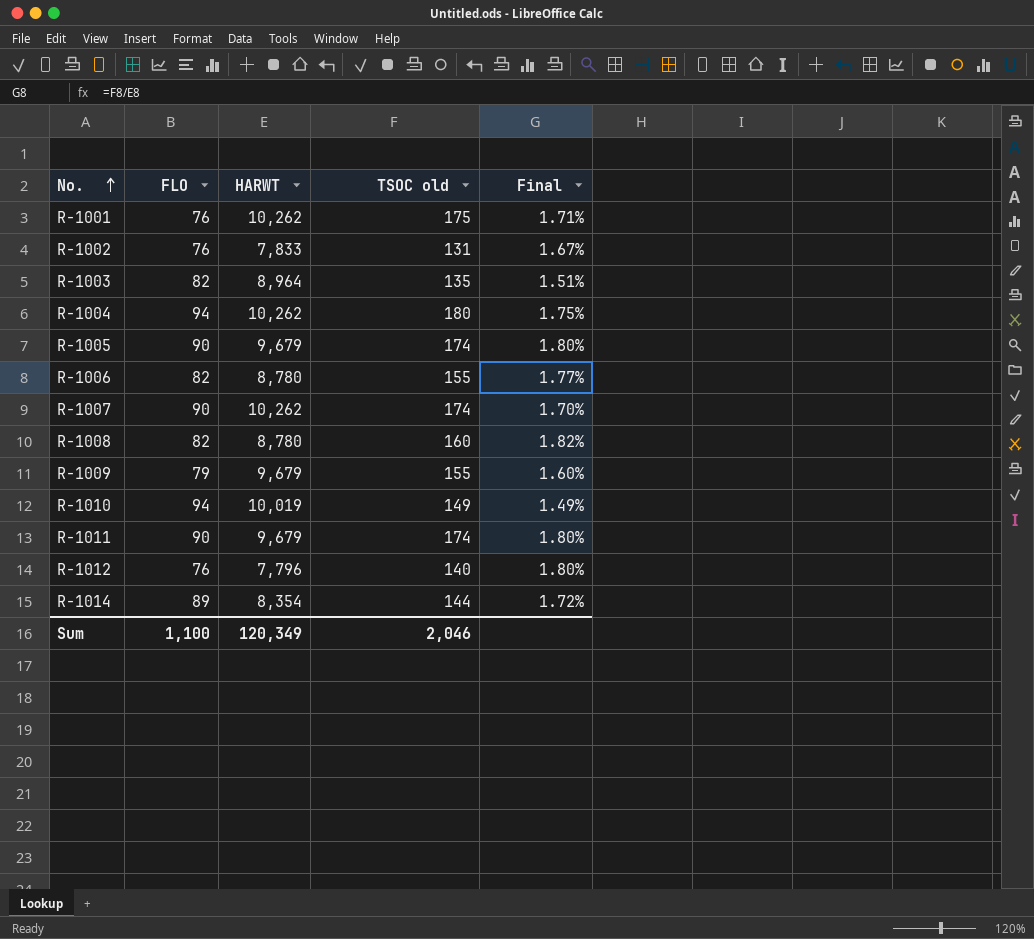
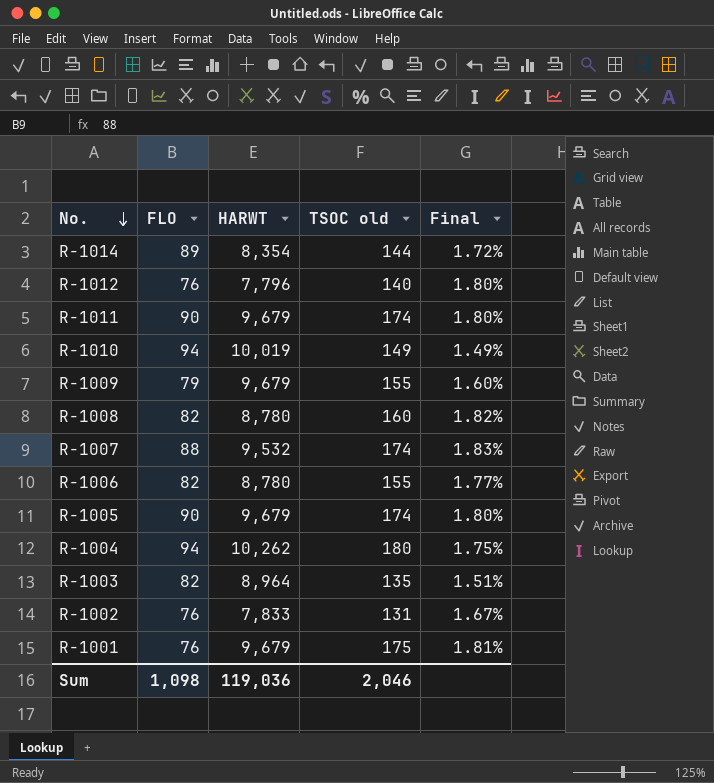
row order: No. ascending -> No. descending
R-1007 | FLO: 90 -> 88
R-1007 | HARWT: 10,262 -> 9,532
R-1007 | Final: 1.70% -> 1.83%
R-1001 | HARWT: 10,262 -> 9,679
R-1001 | Final: 1.71% -> 1.81%
Sum | FLO: 1,100 -> 1,098
Sum | HARWT: 120,349 -> 119,036

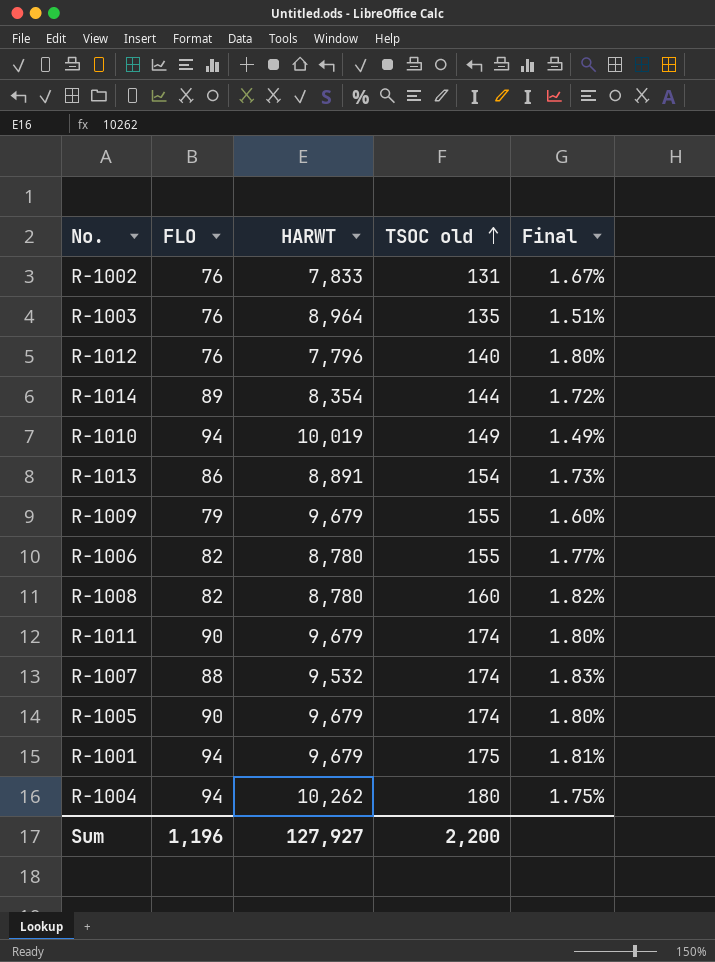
row order: No. descending -> TSOC old ascending
R-1003 | FLO: 82 -> 76
row R-1013: none -> 86 | 8,891 | 154 | 1.73%
R-1001 | FLO: 76 -> 94
Sum | FLO: 1,098 -> 1,196
Sum | HARWT: 119,036 -> 127,927
Sum | TSOC old: 2,046 -> 2,200

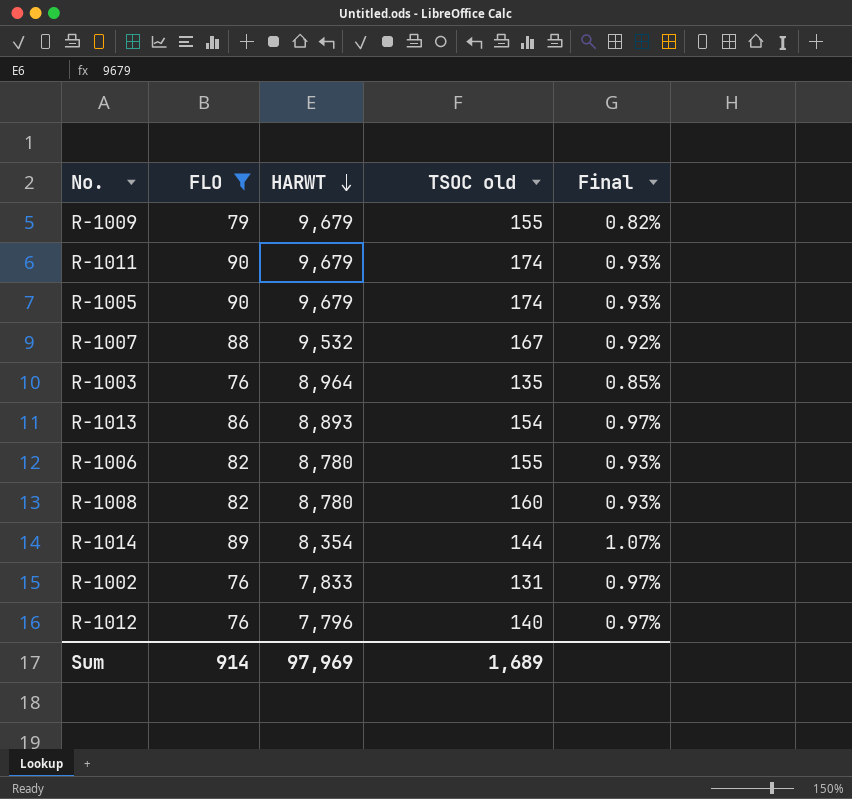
filter: none -> FLO != 94
row order: TSOC old ascending -> HARWT descending
column Final | formula: [TSOC old] / [HARWT] -> [FLO] / [HARWT]
R-1007 | TSOC old: 174 -> 167
R-1013 | HARWT: 8,891 -> 8,893
Sum | FLO: 1,196 -> 914
Sum | HARWT: 127,927 -> 97,969
Sum | TSOC old: 2,200 -> 1,689

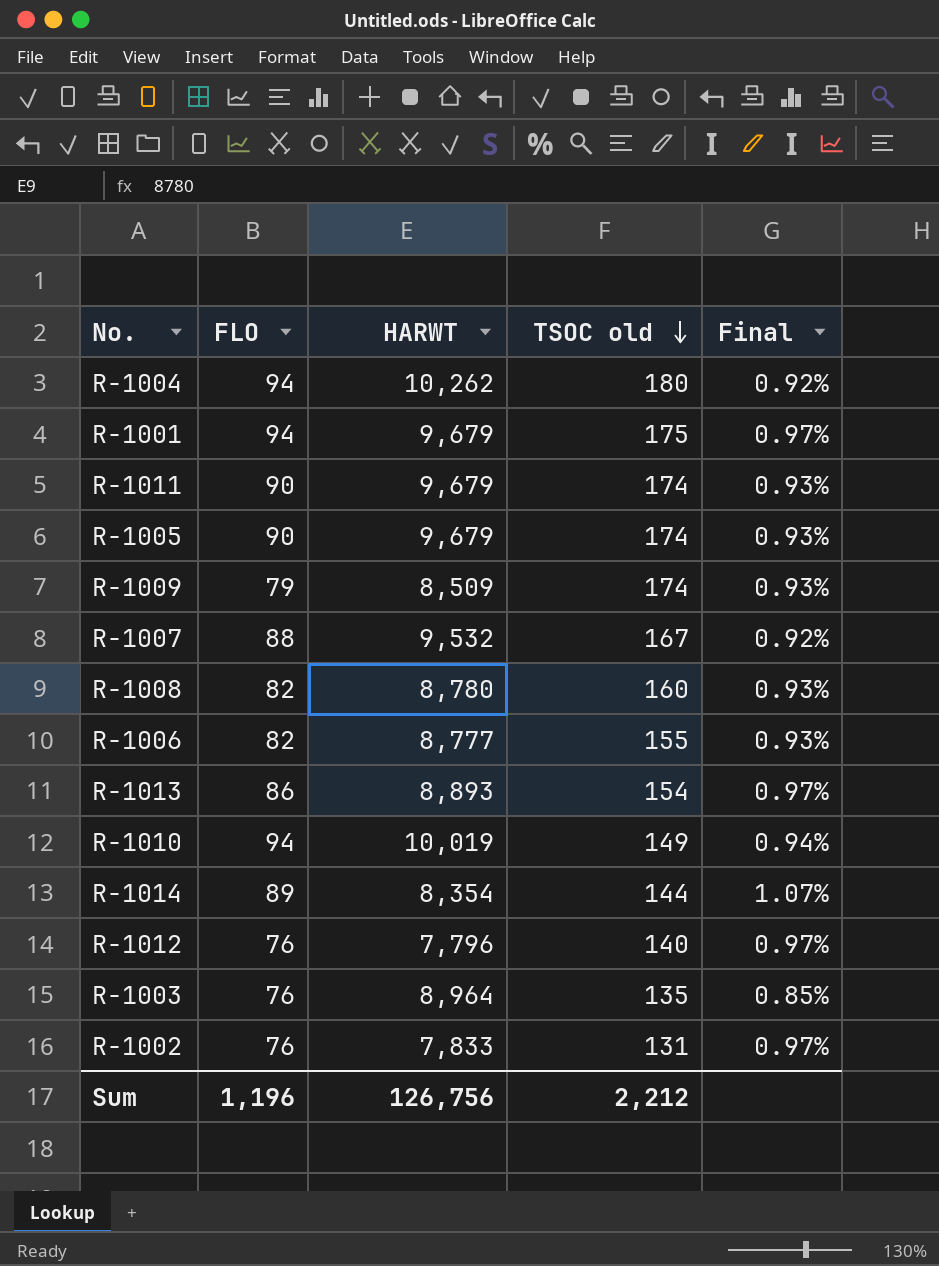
filter: FLO != 94 -> none
row order: HARWT descending -> TSOC old descending
R-1009 | HARWT: 9,679 -> 8,509
R-1009 | TSOC old: 155 -> 174
R-1009 | Final: 0.82% -> 0.93%
R-1006 | HARWT: 8,780 -> 8,777
Sum | FLO: 914 -> 1,196
Sum | HARWT: 97,969 -> 126,756
Sum | TSOC old: 1,689 -> 2,212

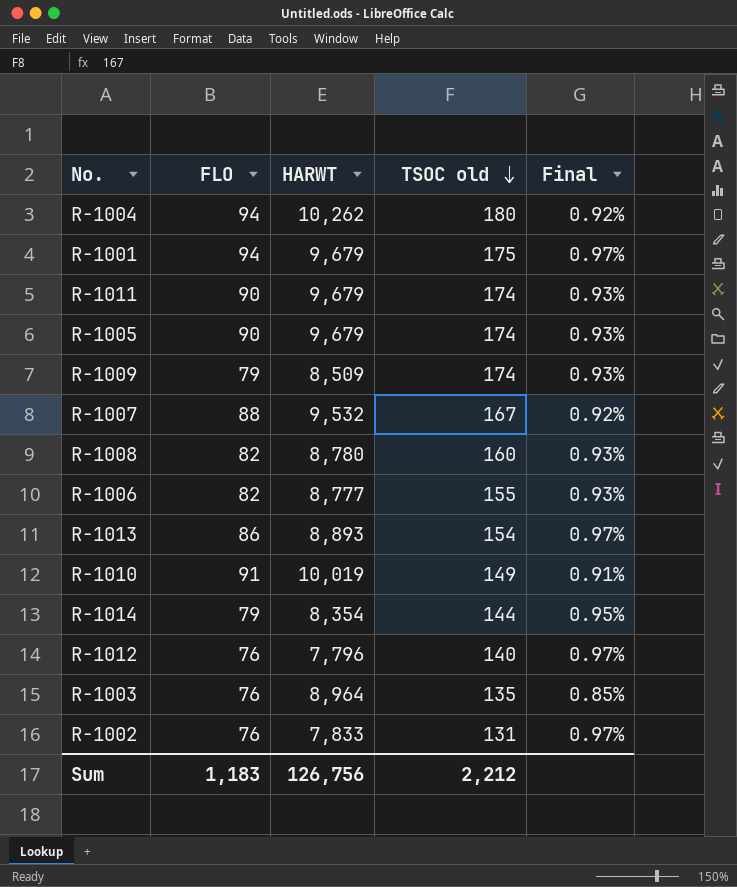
R-1010 | FLO: 94 -> 91
R-1010 | Final: 0.94% -> 0.91%
R-1014 | FLO: 89 -> 79
R-1014 | Final: 1.07% -> 0.95%
Sum | FLO: 1,196 -> 1,183

